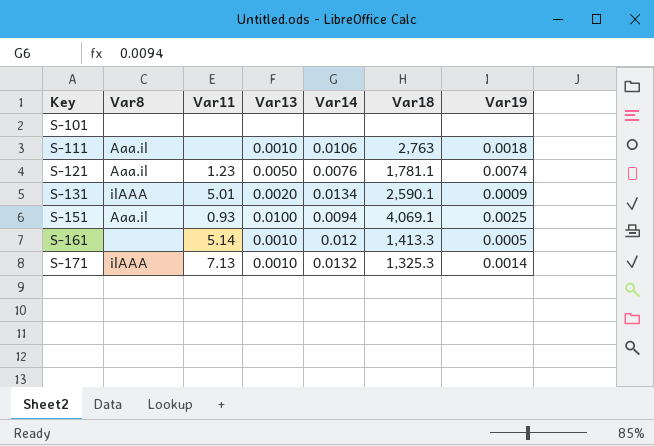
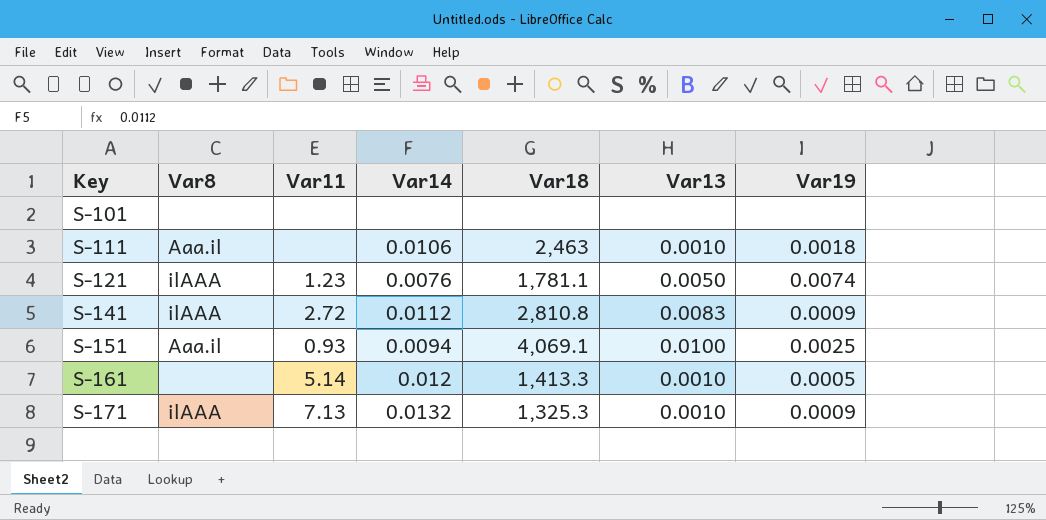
column Var13 | position: 4 -> 6
row S-131: ilAAA | 5.01 | 0.0020 | 0.0134 | 2,590.1 | 0.0009 -> none
S-111 | Var18: 2,763 -> 2,463
S-121 | Var8: Aaa.il -> ilAAA
row S-141: none -> ilAAA | 2.72 | 0.0112 | 2,810.8 | 0.0083 | 0.0009
S-171 | Var19: 0.0014 -> 0.0009

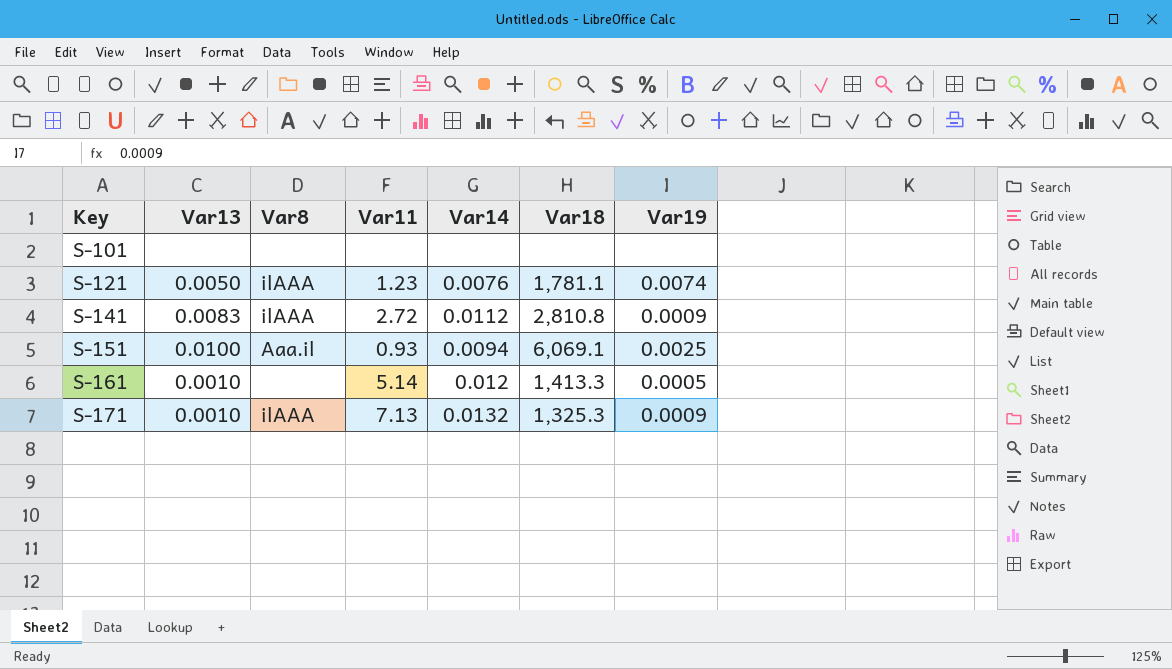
column Var13 | position: 6 -> 2
row S-111: Aaa.il | none | 0.0106 | 2,463 | 0.0010 | 0.0018 -> none
S-151 | Var18: 4,069.1 -> 6,069.1

